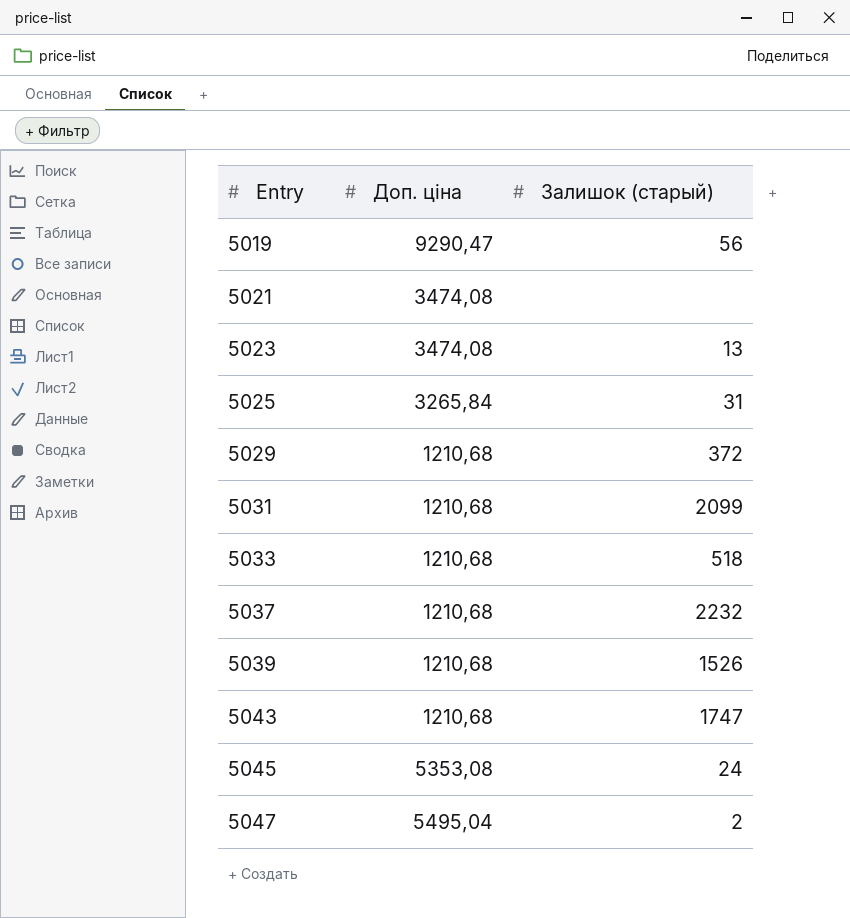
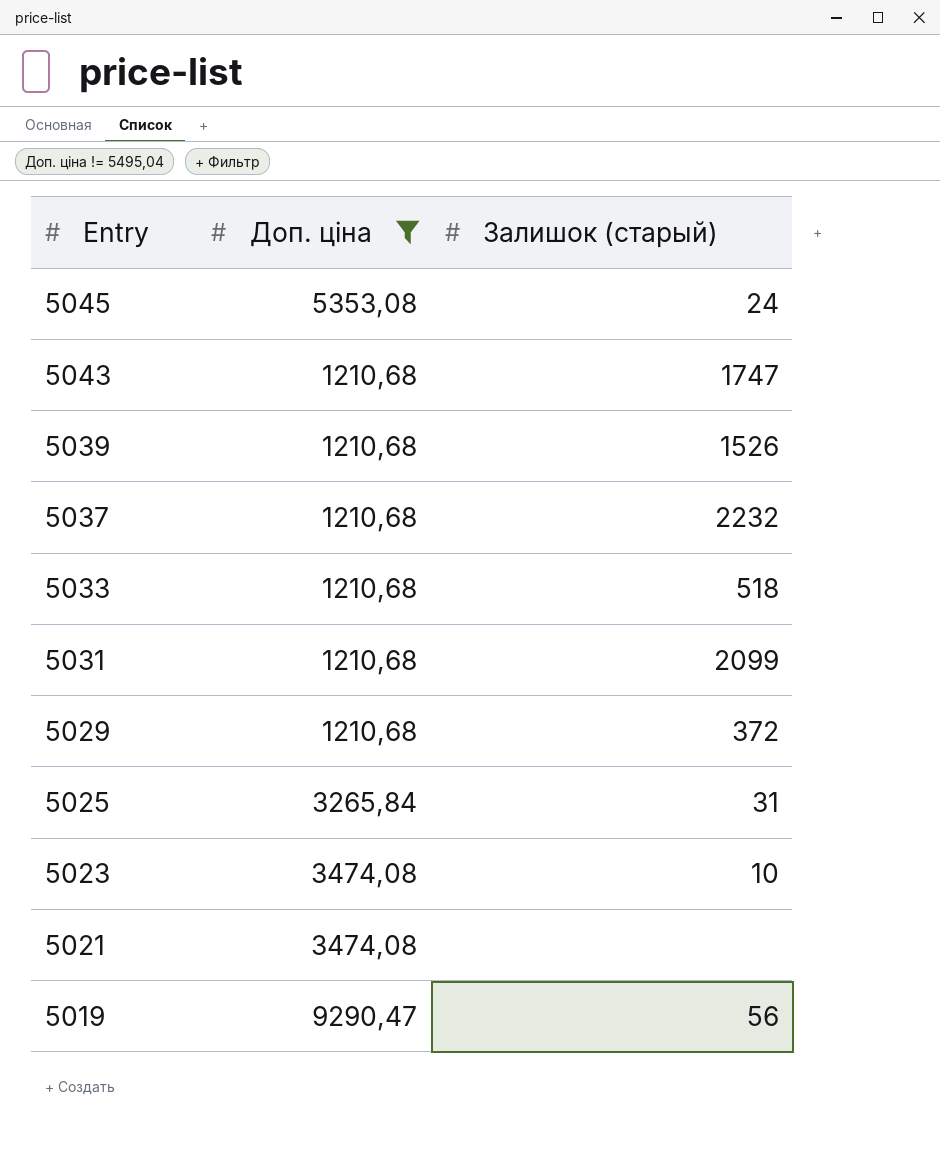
filter: none -> Доп. ціна != 5495,04
row order: Entry ascending -> Entry descending
5023 | Залишок (старый): 13 -> 10

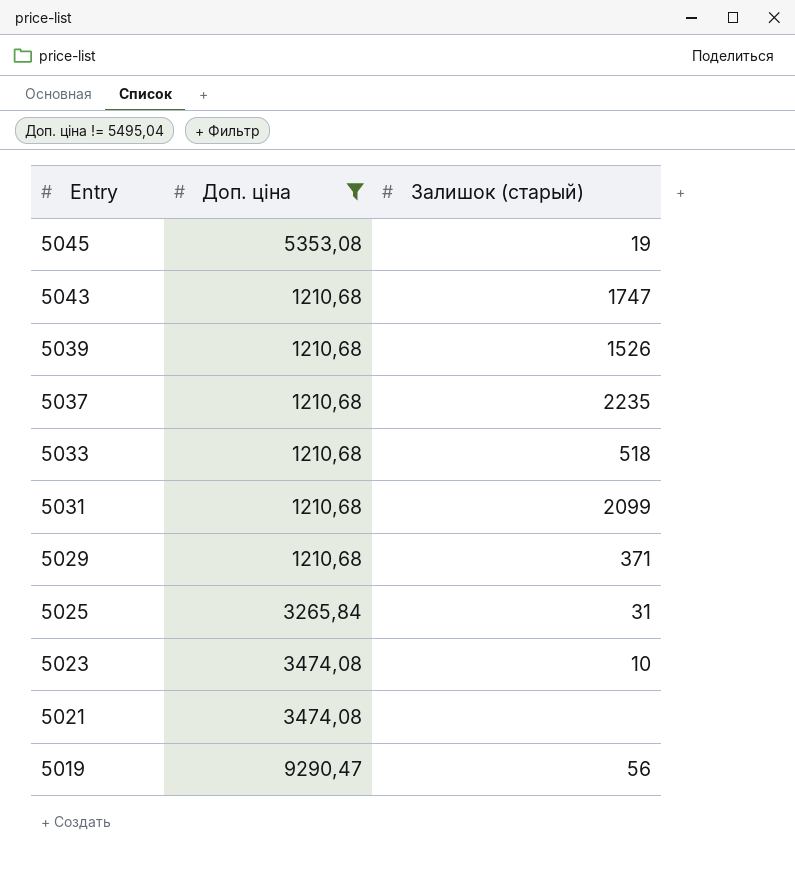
5045 | Залишок (старый): 24 -> 19
5037 | Залишок (старый): 2232 -> 2235
5029 | Залишок (старый): 372 -> 371

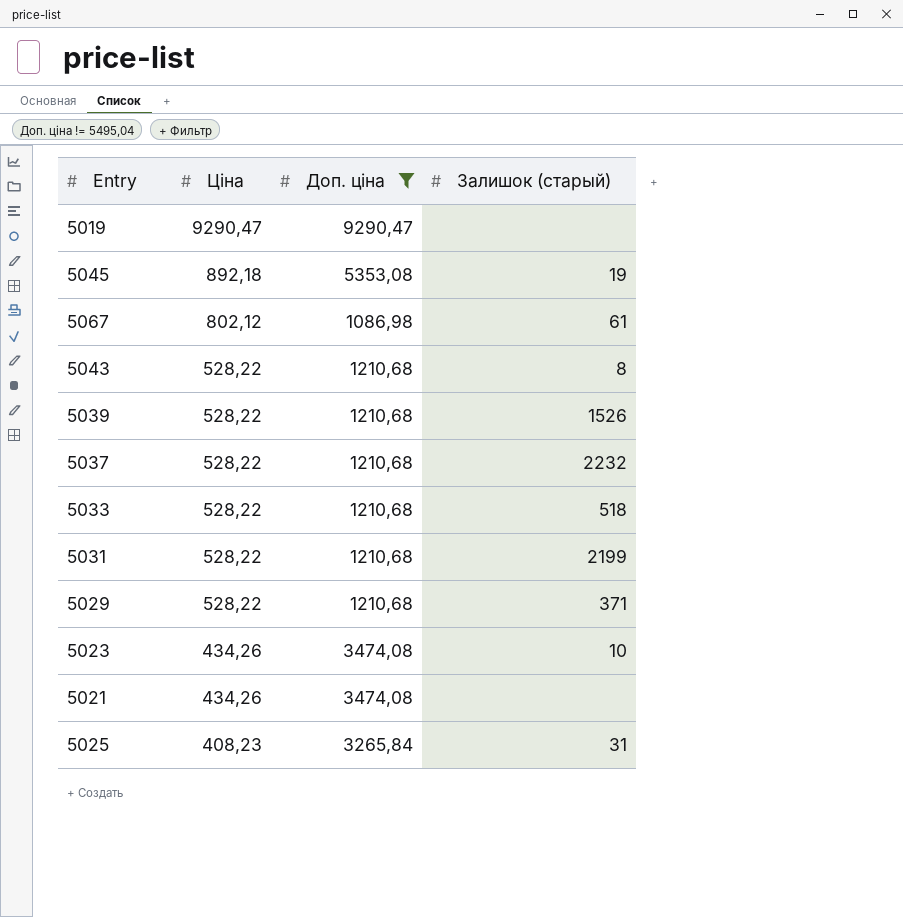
row order: Entry descending -> Ціна descending
column Ціна | position: none -> 2
5019 | Залишок (старый): 56 -> none
row 5067: none -> 802,12 | 1086,98 | 61
5043 | Залишок (старый): 1747 -> 8
5037 | Залишок (старый): 2235 -> 2232
5031 | Залишок (старый): 2099 -> 2199

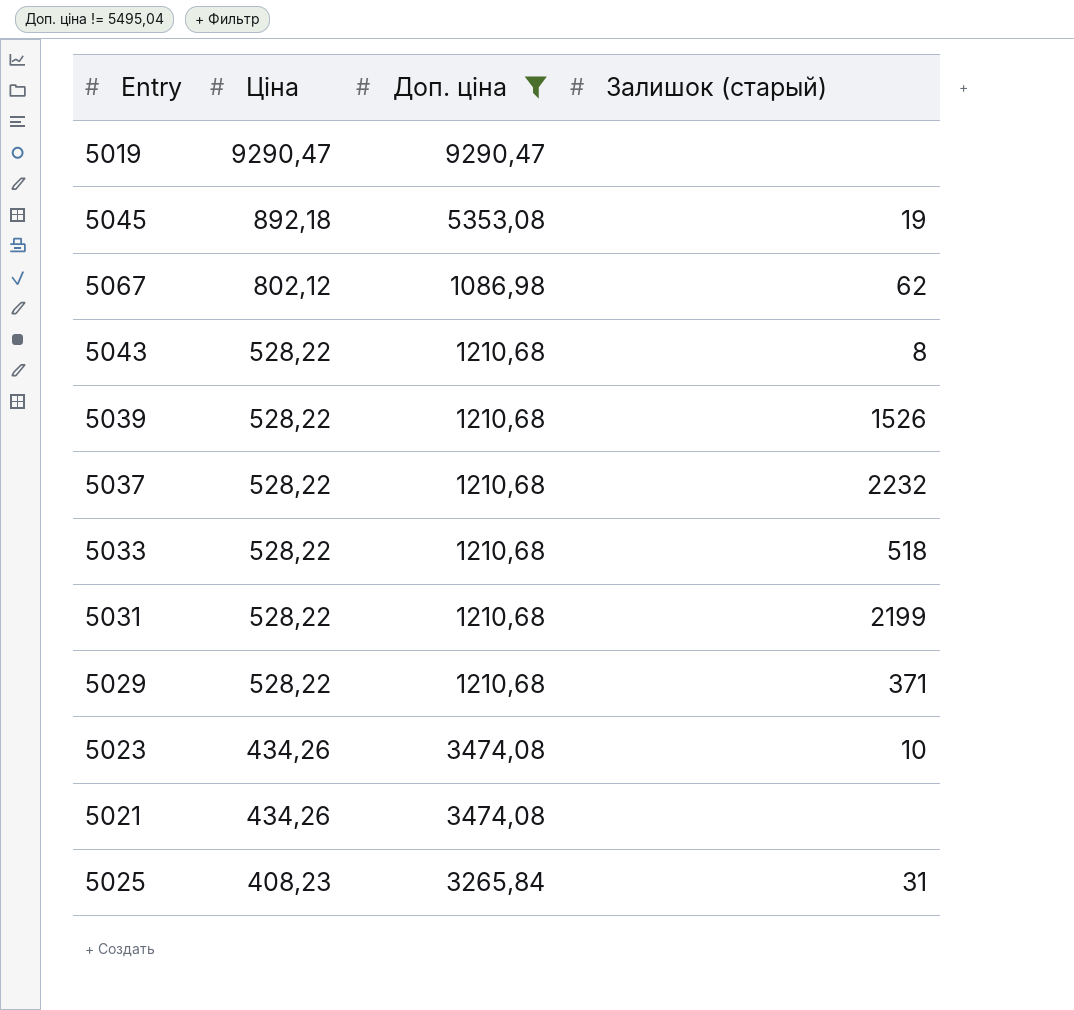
5067 | Залишок (старый): 61 -> 62

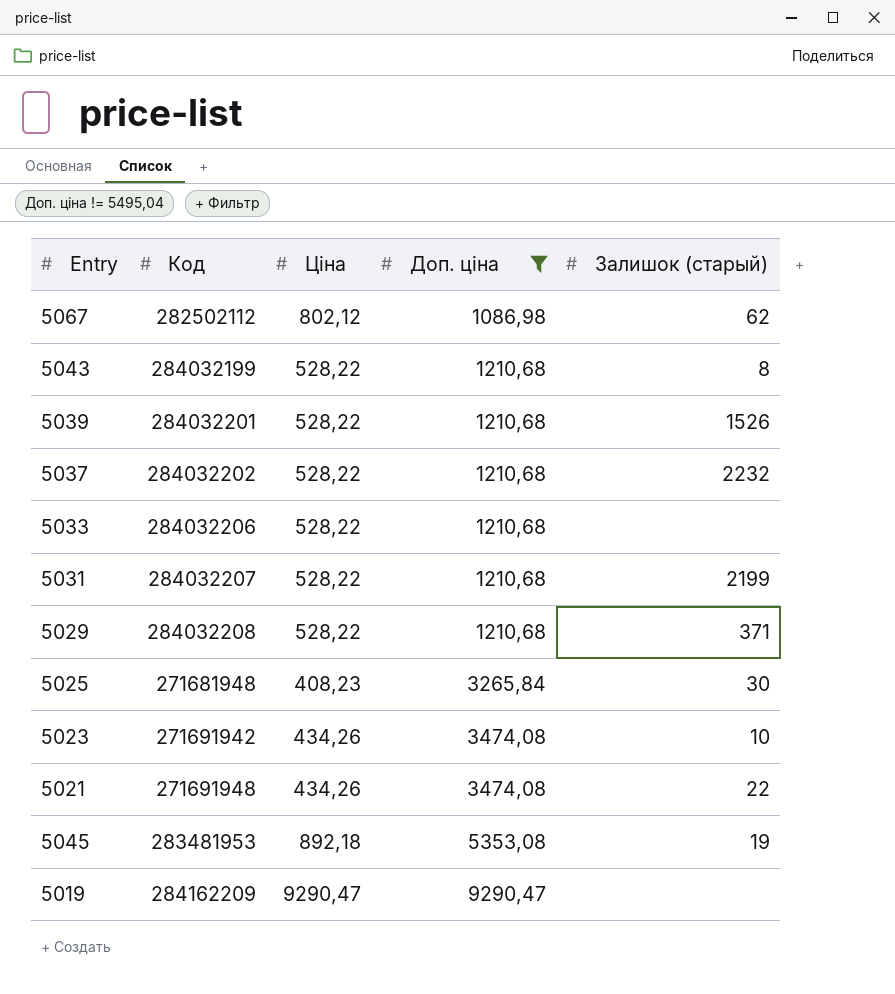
row order: Ціна descending -> Доп. ціна ascending
column Код | position: none -> 2
5033 | Залишок (старый): 518 -> none
5025 | Залишок (старый): 31 -> 30
5021 | Залишок (старый): none -> 22

